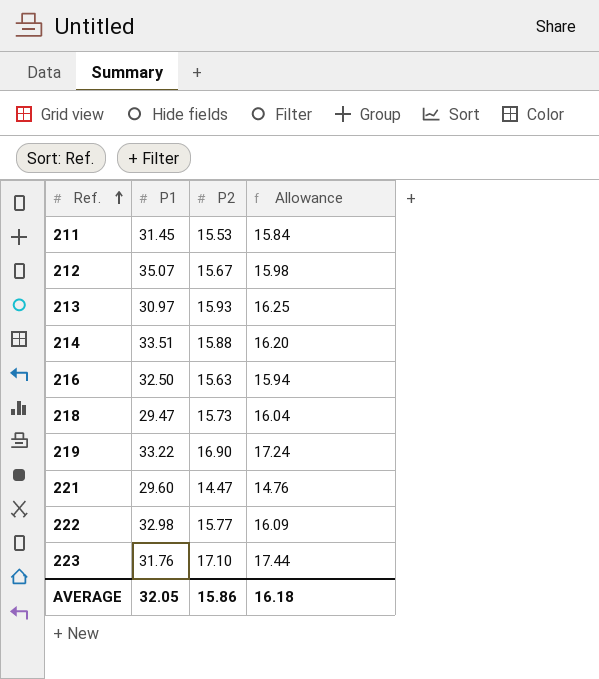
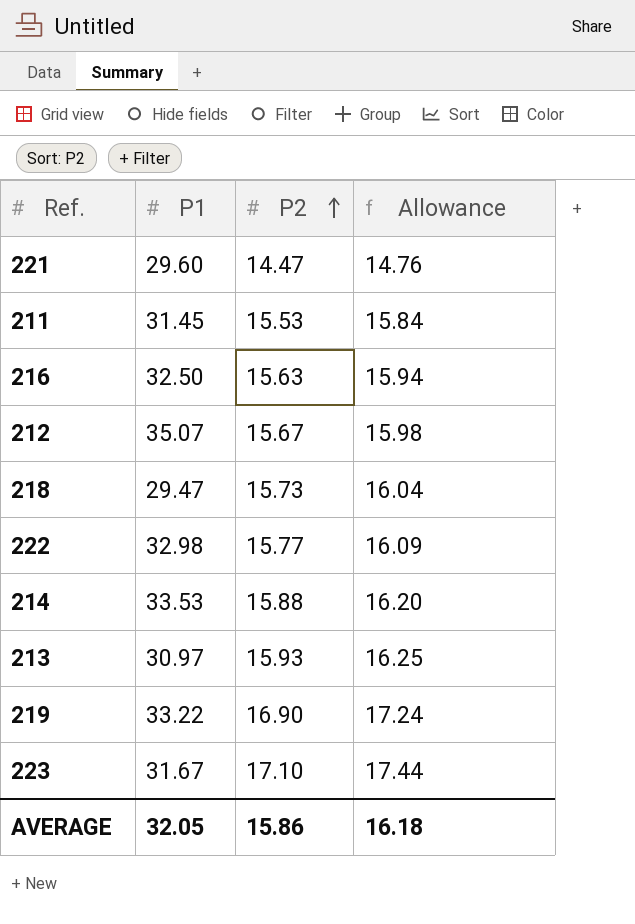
row order: Ref. ascending -> P2 ascending
214 | P1: 33.51 -> 33.53
223 | P1: 31.76 -> 31.67

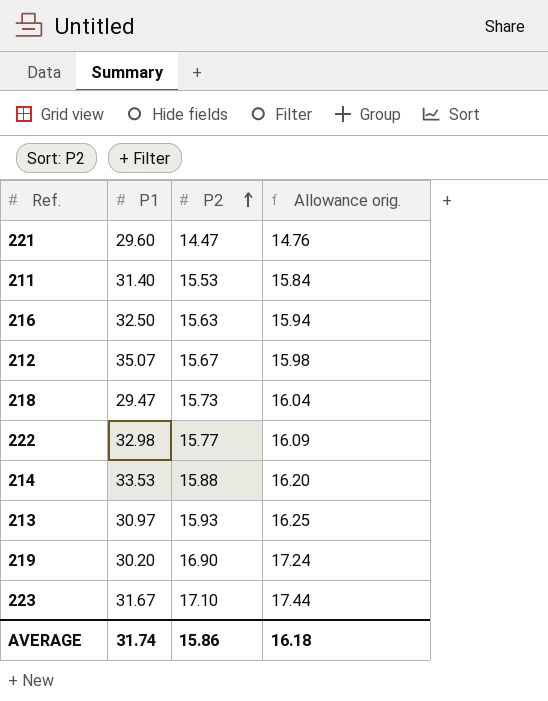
column name: Allowance -> Allowance orig.
211 | P1: 31.45 -> 31.40
219 | P1: 33.22 -> 30.20
AVERAGE | P1: 32.05 -> 31.74

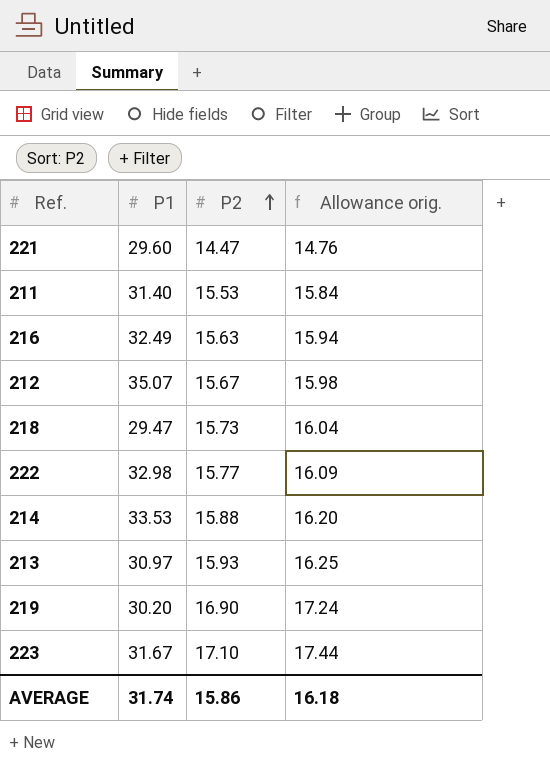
216 | P1: 32.50 -> 32.49

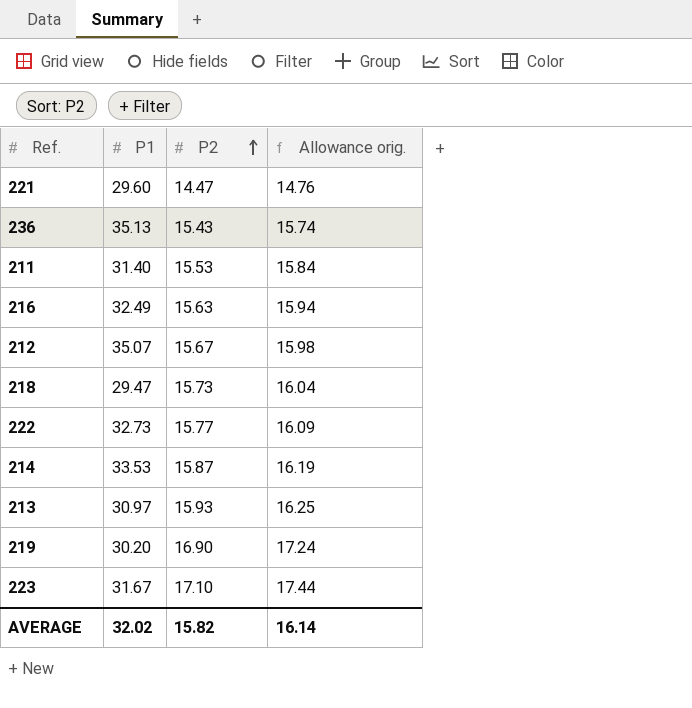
row 236: none -> 35.13 | 15.43 | 15.74
222 | P1: 32.98 -> 32.73
214 | P2: 15.88 -> 15.87
214 | Allowance orig.: 16.20 -> 16.19
AVERAGE | P1: 31.74 -> 32.02
AVERAGE | P2: 15.86 -> 15.82
AVERAGE | Allowance orig.: 16.18 -> 16.14

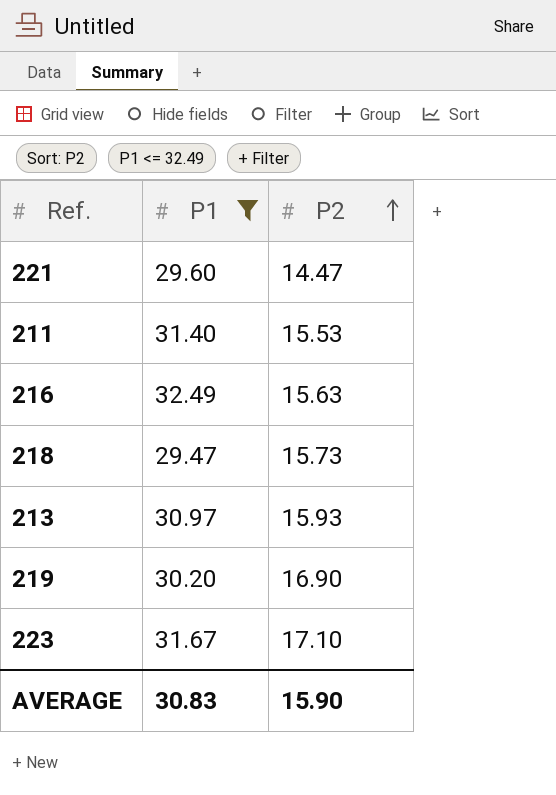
filter: none -> P1 <= 32.49
column Allowance orig. | formula: [P2] * 1.02 -> none
AVERAGE | P1: 32.02 -> 30.83
AVERAGE | P2: 15.82 -> 15.90

